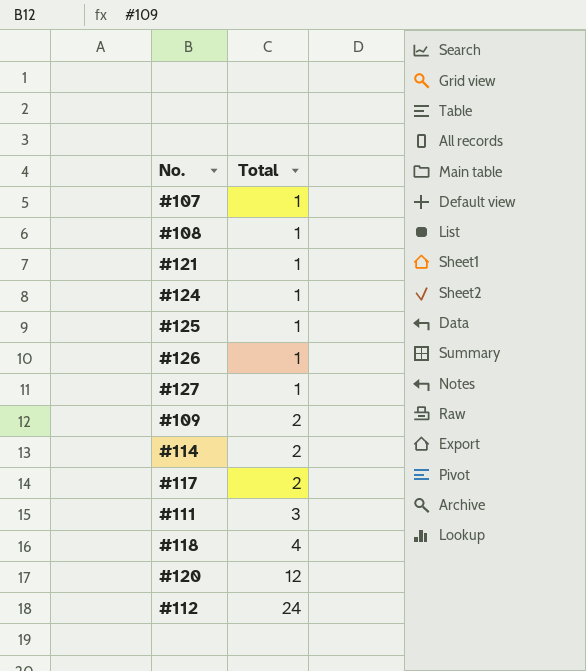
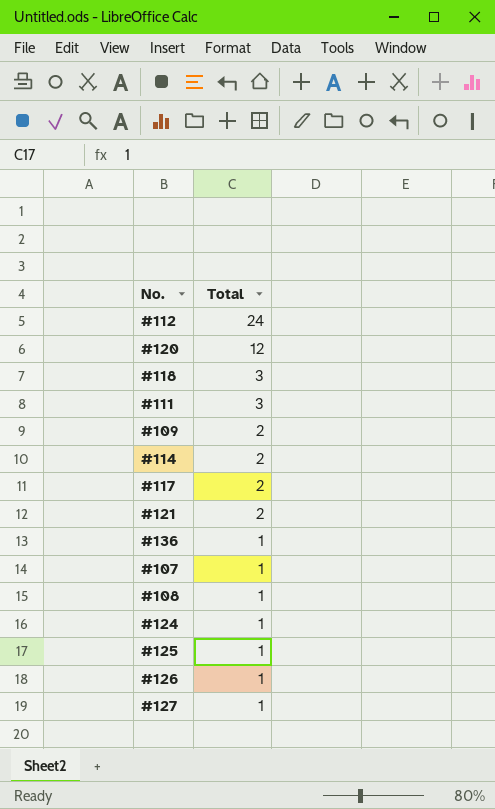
row order: Total ascending -> Total descending
#118 | Total: 4 -> 3
#121 | Total: 1 -> 2
row #136: none -> 1

